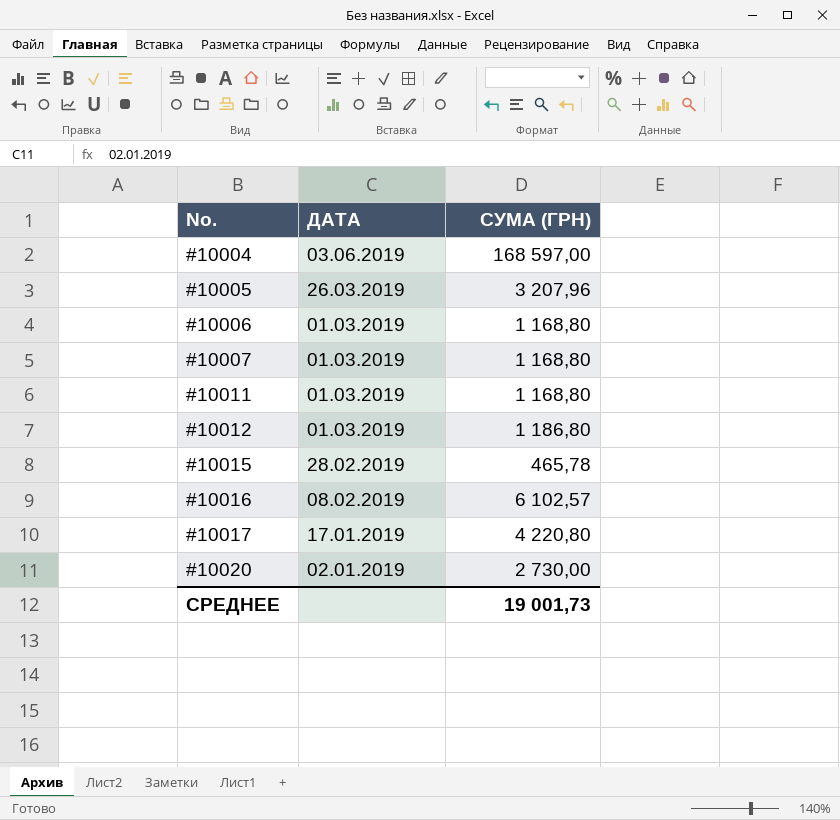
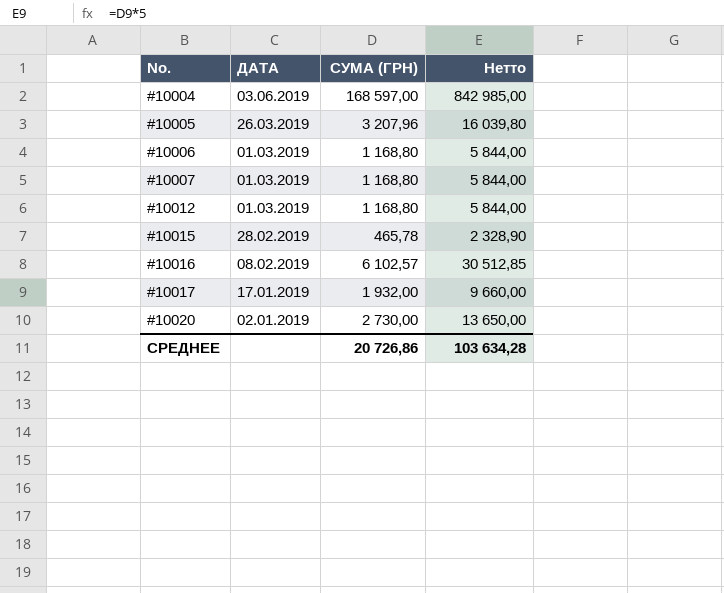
column Нетто | formula: none -> [СУМА (ГРН)] * 5
row #10011: 01.03.2019 | 1 168,80 -> none
#10012 | СУМА (ГРН): 1 186,80 -> 1 168,80
#10017 | СУМА (ГРН): 4 220,80 -> 1 932,00
СРЕДНЕЕ | СУМА (ГРН): 19 001,73 -> 20 726,86

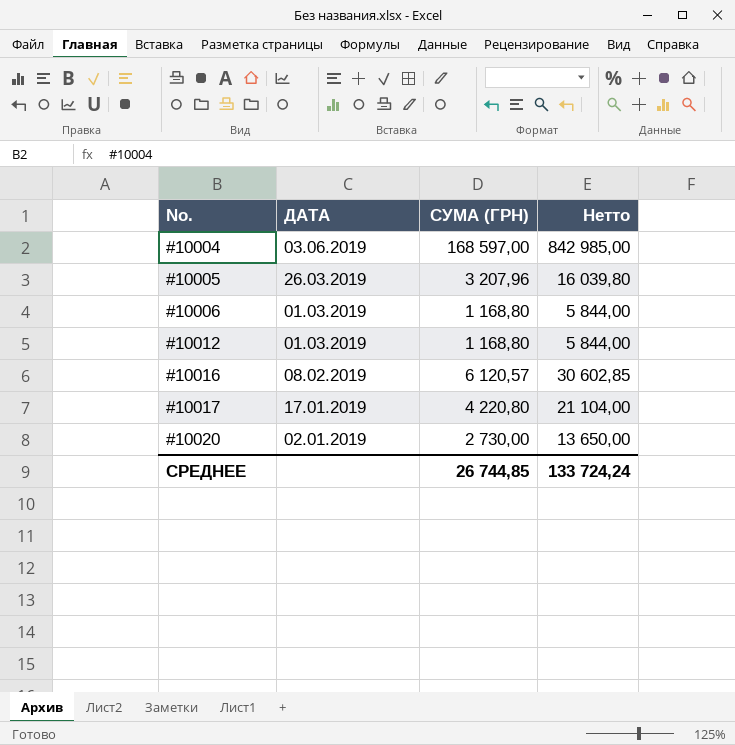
row #10007: 01.03.2019 | 1 168,80 | 5 844,00 -> none
row #10015: 28.02.2019 | 465,78 | 2 328,90 -> none
#10016 | СУМА (ГРН): 6 102,57 -> 6 120,57
#10016 | Нетто: 30 512,85 -> 30 602,85
#10017 | СУМА (ГРН): 1 932,00 -> 4 220,80
#10017 | Нетто: 9 660,00 -> 21 104,00
СРЕДНЕЕ | СУМА (ГРН): 20 726,86 -> 26 744,85
СРЕДНЕЕ | Нетто: 103 634,28 -> 133 724,24

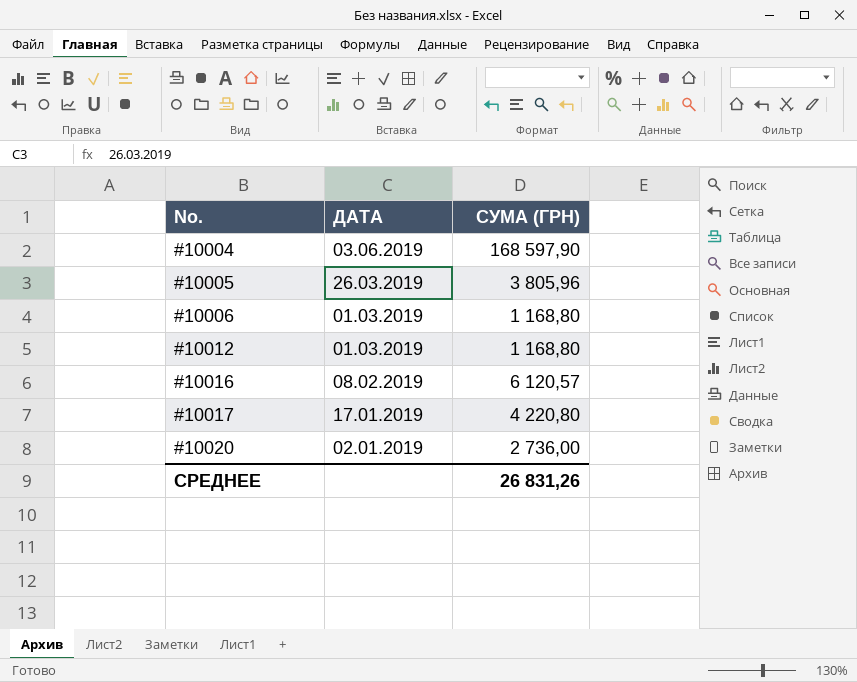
column Нетто | formula: [СУМА (ГРН)] * 5 -> none
#10004 | СУМА (ГРН): 168 597,00 -> 168 597,90
#10005 | СУМА (ГРН): 3 207,96 -> 3 805,96
#10020 | СУМА (ГРН): 2 730,00 -> 2 736,00
СРЕДНЕЕ | СУМА (ГРН): 26 744,85 -> 26 831,26

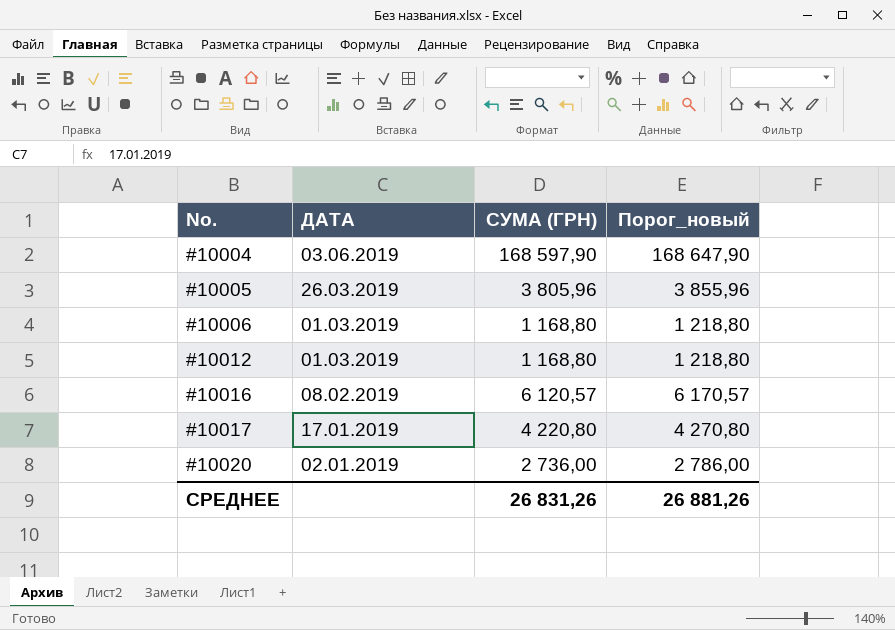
column Порог_новый | formula: none -> [СУМА (ГРН)] + 50

